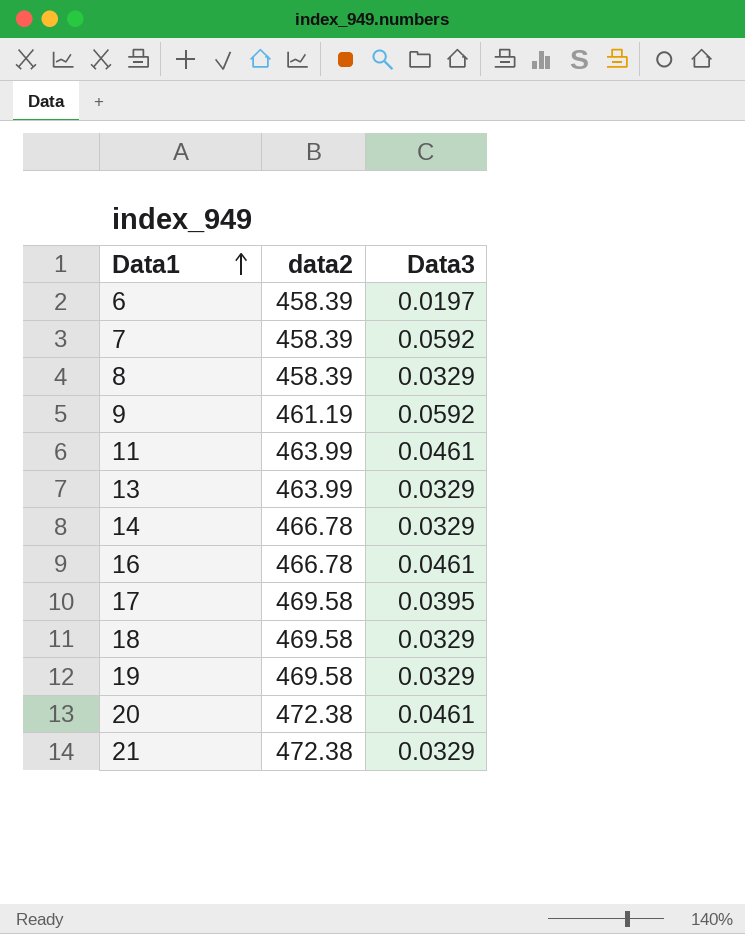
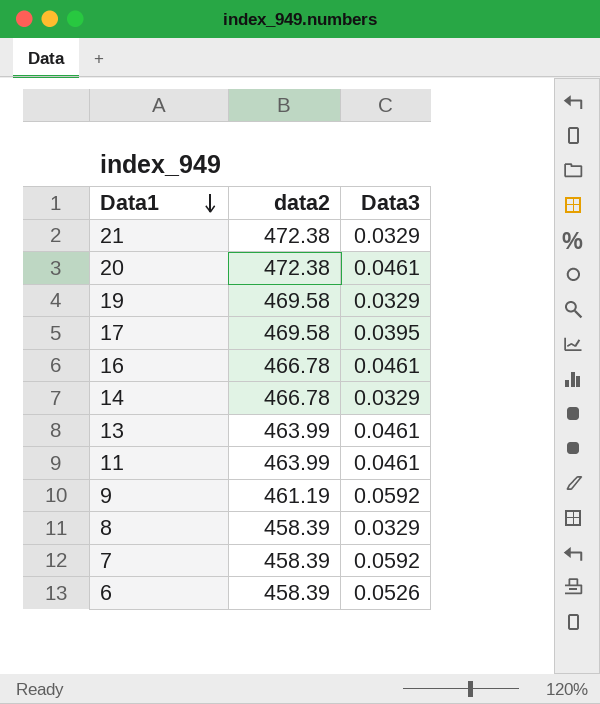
row order: Data1 ascending -> Data1 descending
row 18: 469.58 | 0.0329 -> none
13 | Data3: 0.0329 -> 0.0461
6 | Data3: 0.0197 -> 0.0526

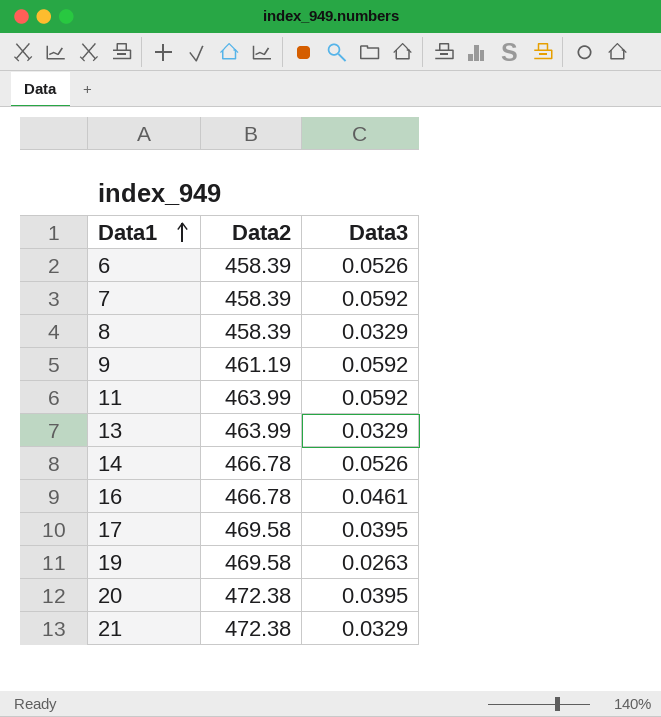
row order: Data1 descending -> Data1 ascending
column name: data2 -> Data2
11 | Data3: 0.0461 -> 0.0592
13 | Data3: 0.0461 -> 0.0329
14 | Data3: 0.0329 -> 0.0526
19 | Data3: 0.0329 -> 0.0263
20 | Data3: 0.0461 -> 0.0395

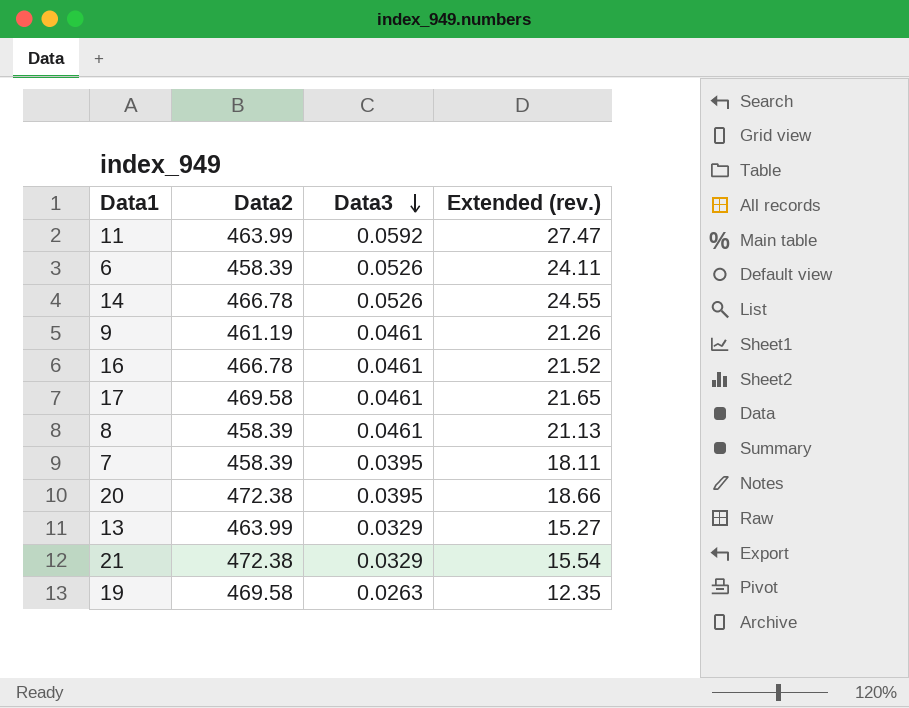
row order: Data1 ascending -> Data3 descending
column Extended (rev.) | formula: none -> [Data2] * [Data3]
9 | Data3: 0.0592 -> 0.0461
17 | Data3: 0.0395 -> 0.0461
8 | Data3: 0.0329 -> 0.0461
7 | Data3: 0.0592 -> 0.0395

